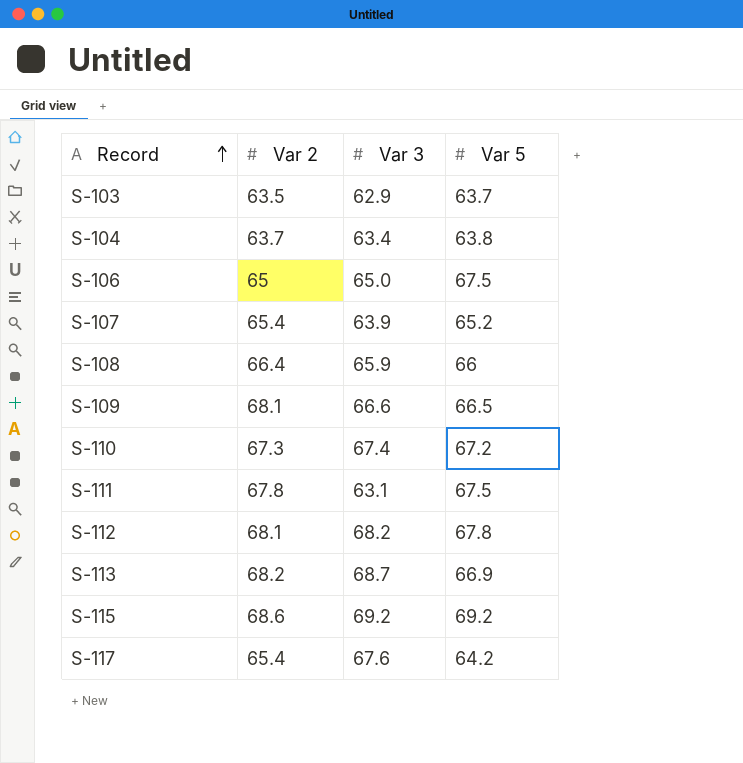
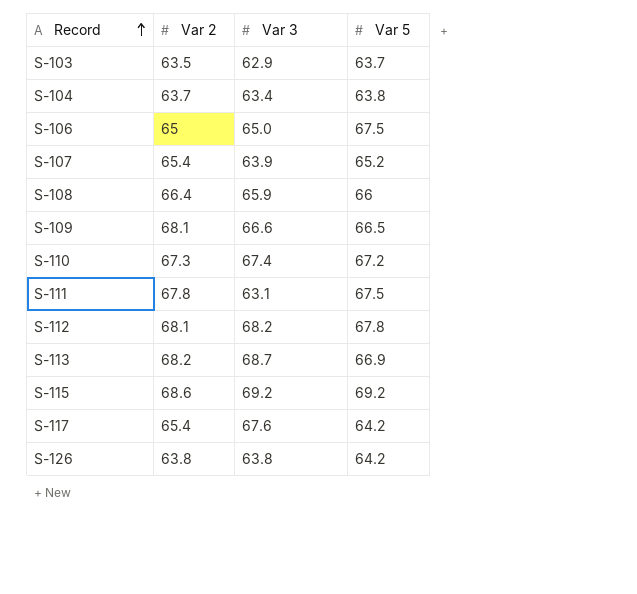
row S-126: none -> 63.8 | 63.8 | 64.2

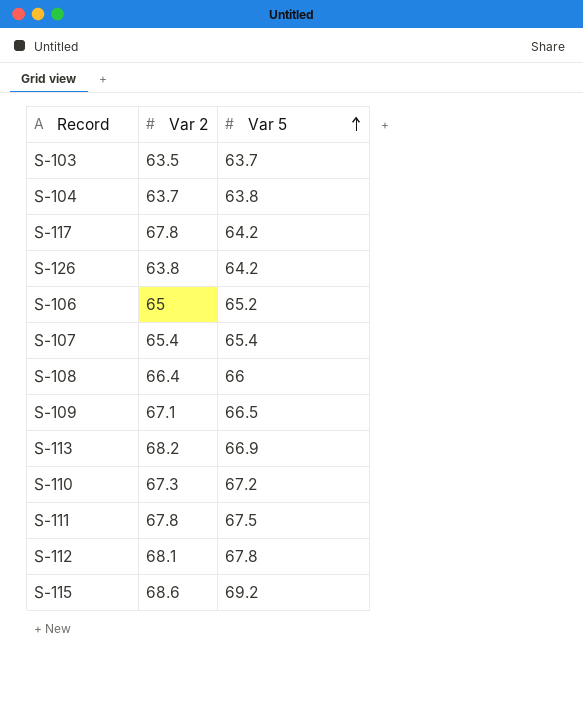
row order: Record ascending -> Var 5 ascending
column Var 3 | position: 3 -> none
S-117 | Var 2: 65.4 -> 67.8
S-106 | Var 5: 67.5 -> 65.2
S-107 | Var 5: 65.2 -> 65.4
S-109 | Var 2: 68.1 -> 67.1

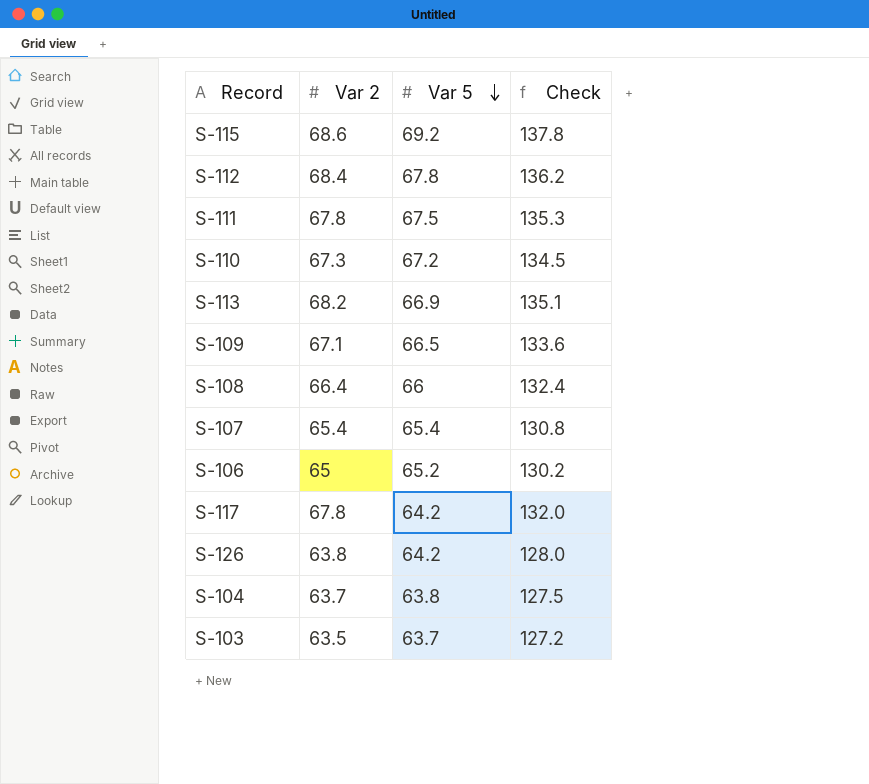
row order: Var 5 ascending -> Var 5 descending
column Check | formula: none -> [Var 2] + [Var 5]
S-112 | Var 2: 68.1 -> 68.4

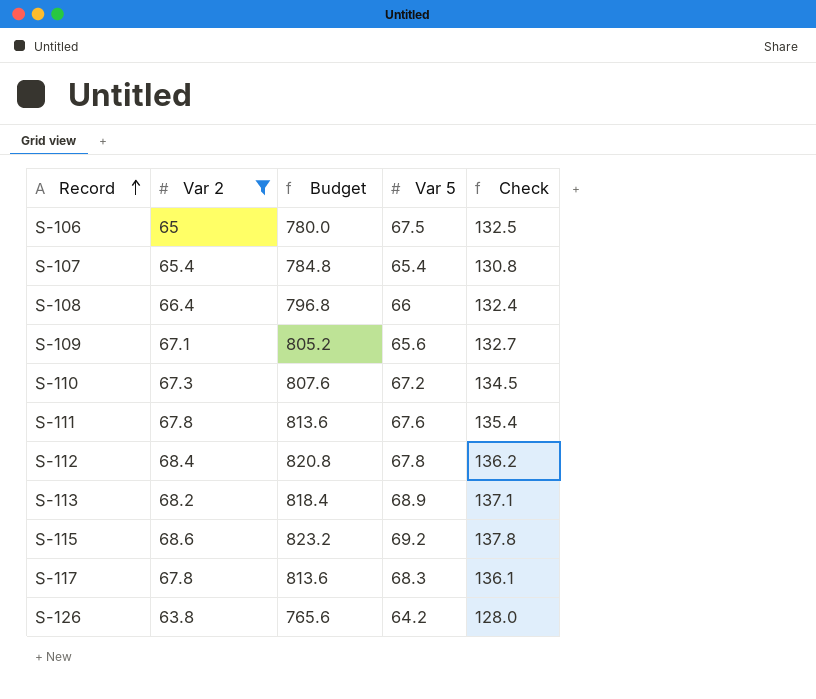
filter: none -> Var 2 >= 63.8
row order: Var 5 descending -> Record ascending
column Budget | formula: none -> [Var 2] * 12
S-106 | Var 5: 65.2 -> 67.5
S-106 | Check: 130.2 -> 132.5
S-109 | Var 5: 66.5 -> 65.6
S-109 | Check: 133.6 -> 132.7
S-111 | Var 5: 67.5 -> 67.6
S-111 | Check: 135.3 -> 135.4
S-113 | Var 5: 66.9 -> 68.9
S-113 | Check: 135.1 -> 137.1
S-117 | Var 5: 64.2 -> 68.3
S-117 | Check: 132.0 -> 136.1

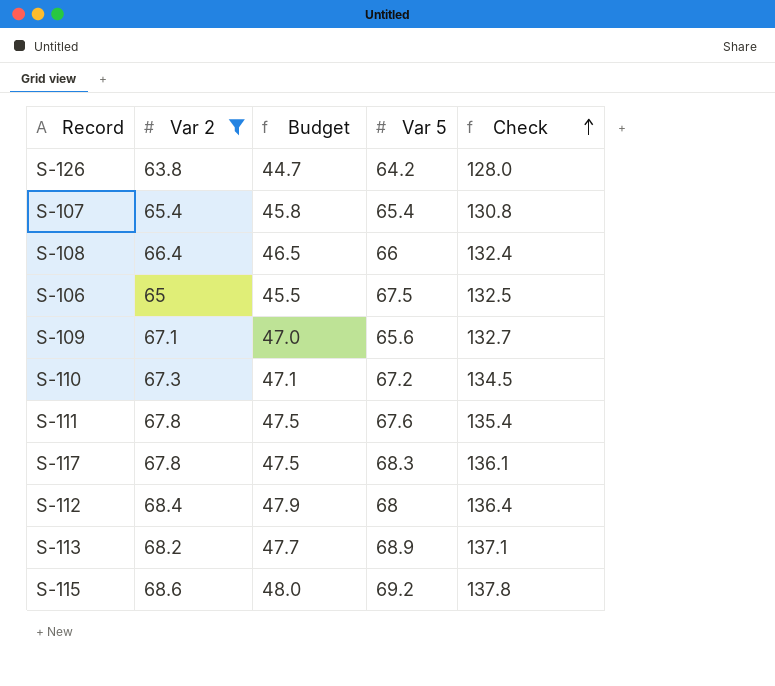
row order: Record ascending -> Check ascending
column Budget | formula: [Var 2] * 12 -> [Var 2] * 0.7
S-112 | Var 5: 67.8 -> 68
S-112 | Check: 136.2 -> 136.4

